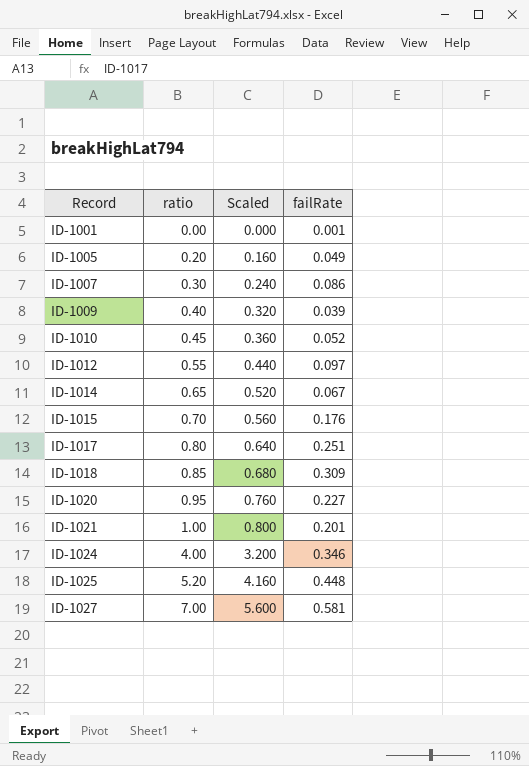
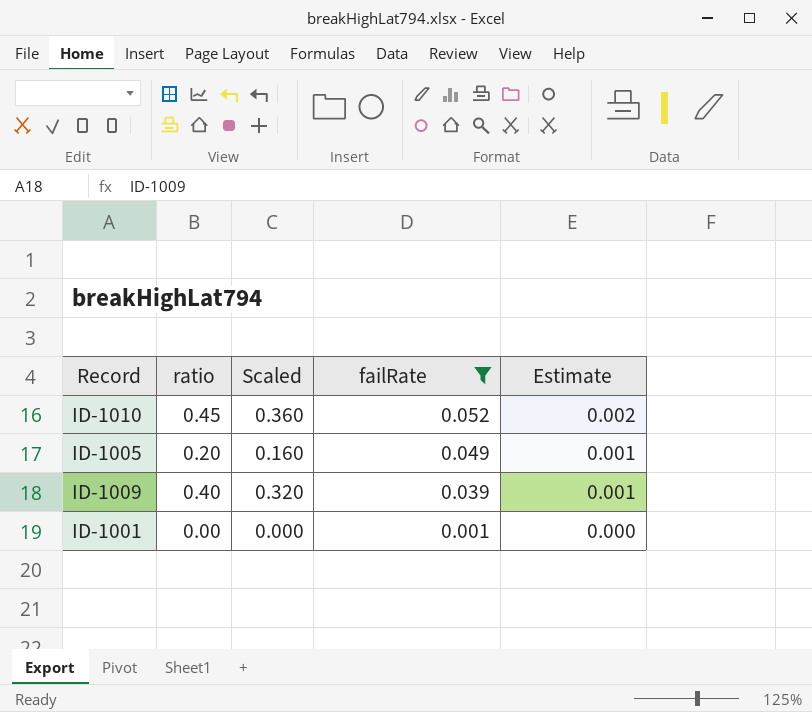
filter: none -> failRate <= 0.052
row order: Record ascending -> failRate descending
column Estimate | formula: none -> [failRate] * 0.03

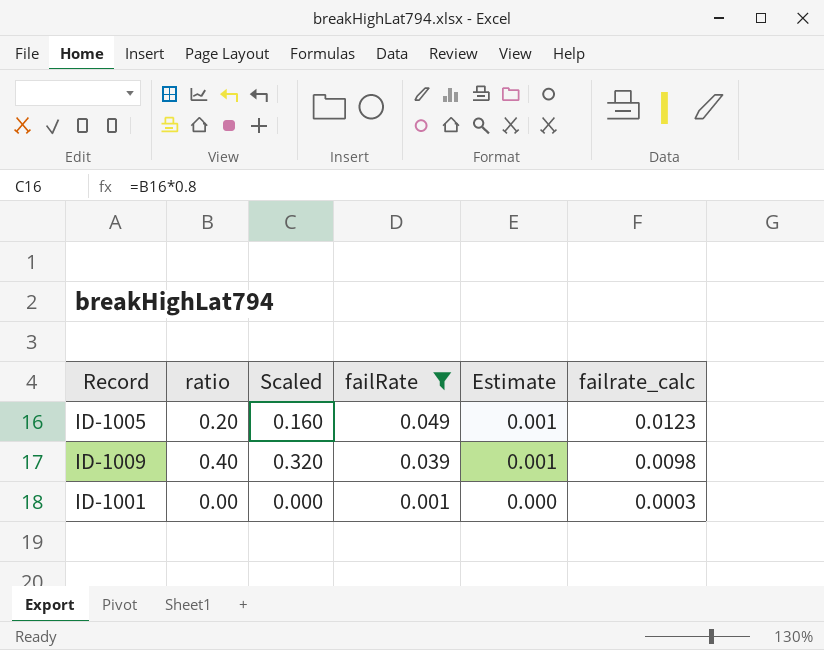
column failrate_calc | formula: none -> [failRate] * 0.25
row ID-1010: 0.45 | 0.360 | 0.052 | 0.002 -> none

